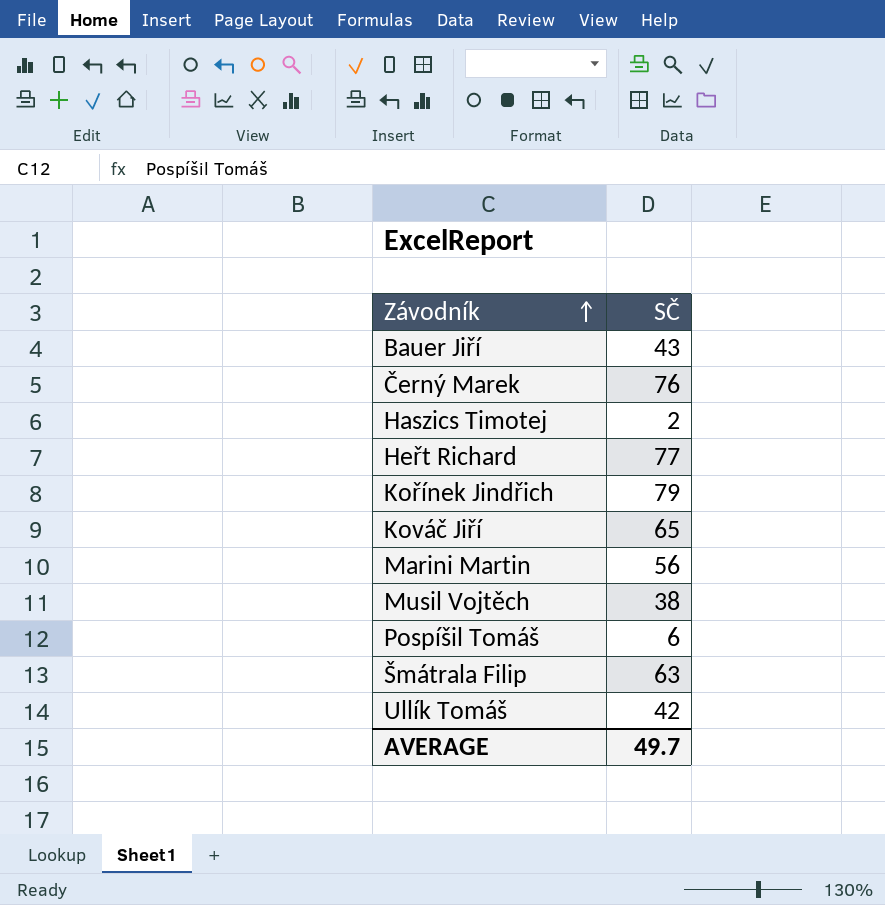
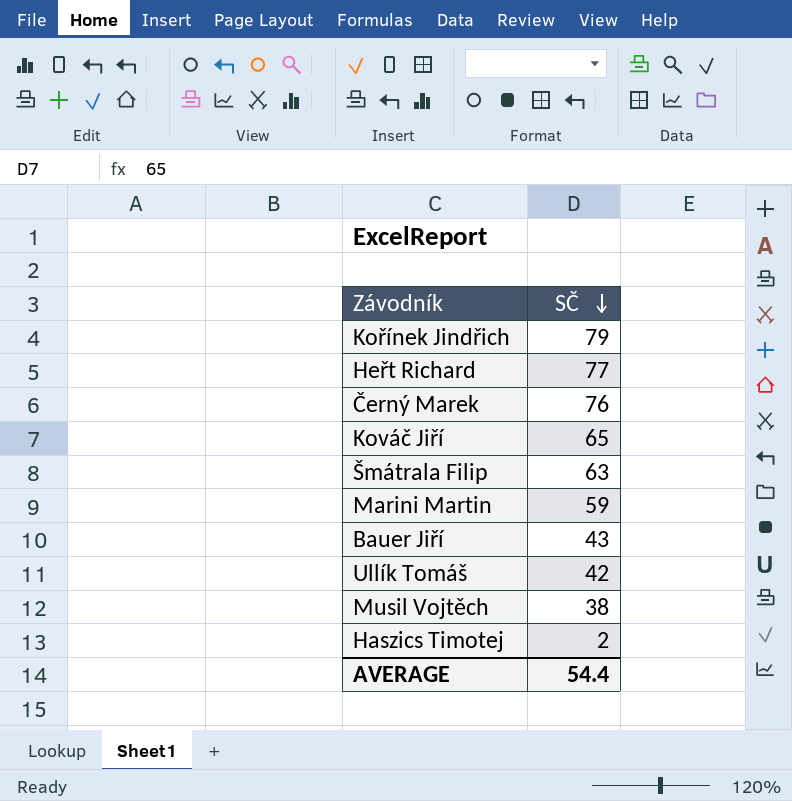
row order: Závodník ascending -> SČ descending
row Pospíšil Tomáš: 6 -> none
Marini Martin | SČ: 56 -> 59
AVERAGE | SČ: 49.7 -> 54.4

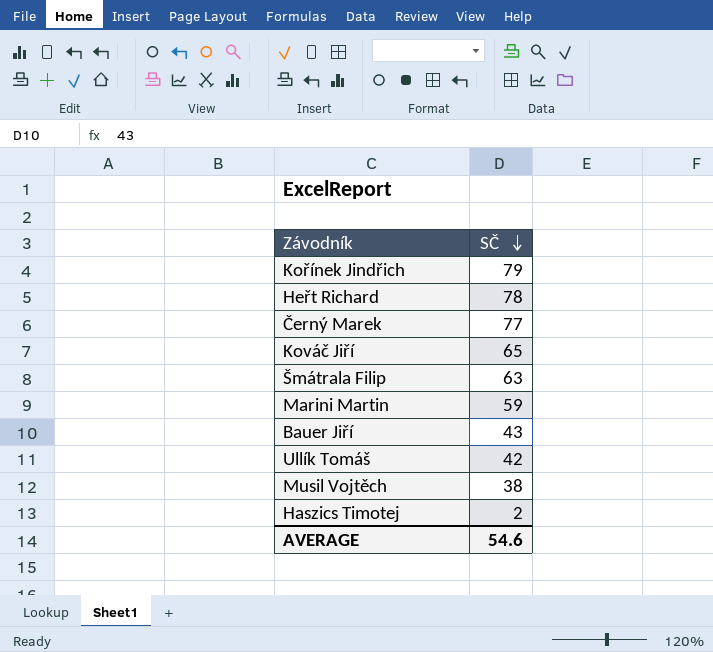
Heřt Richard | SČ: 77 -> 78
Černý Marek | SČ: 76 -> 77
AVERAGE | SČ: 54.4 -> 54.6

